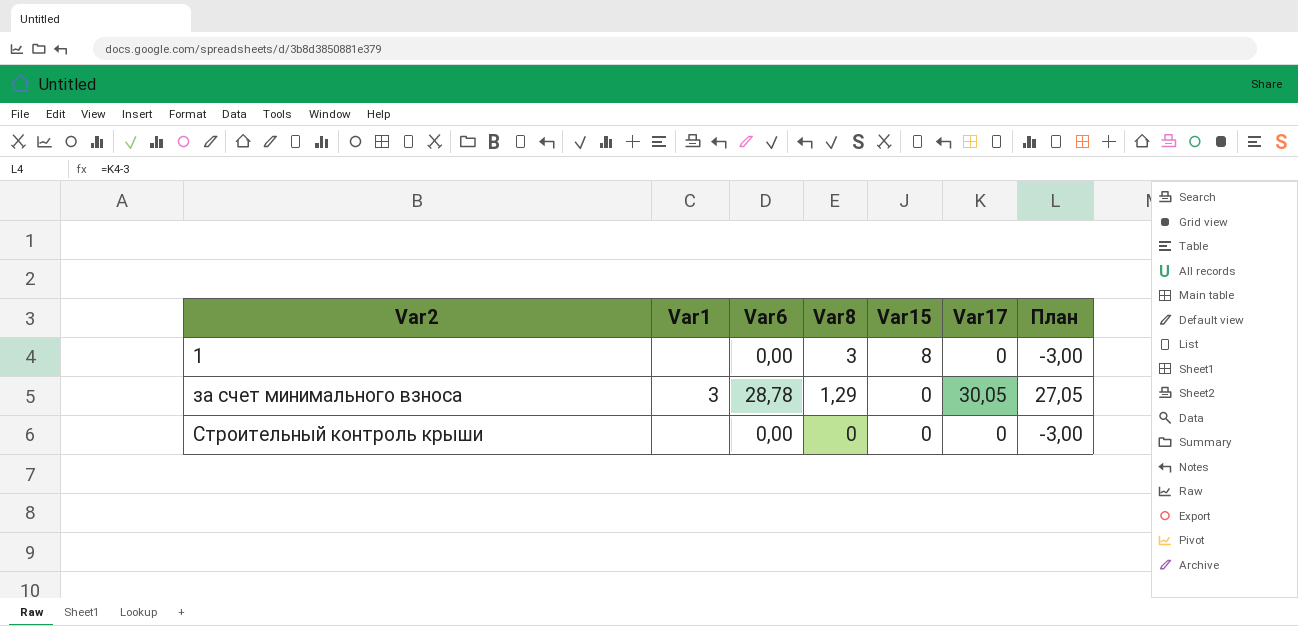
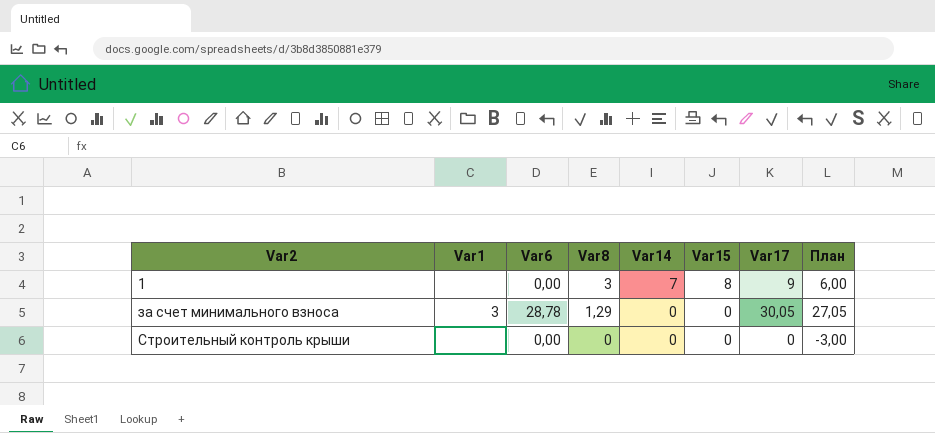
column Var14 | position: none -> 5
1 | Var17: 0 -> 9
1 | План: -3,00 -> 6,00

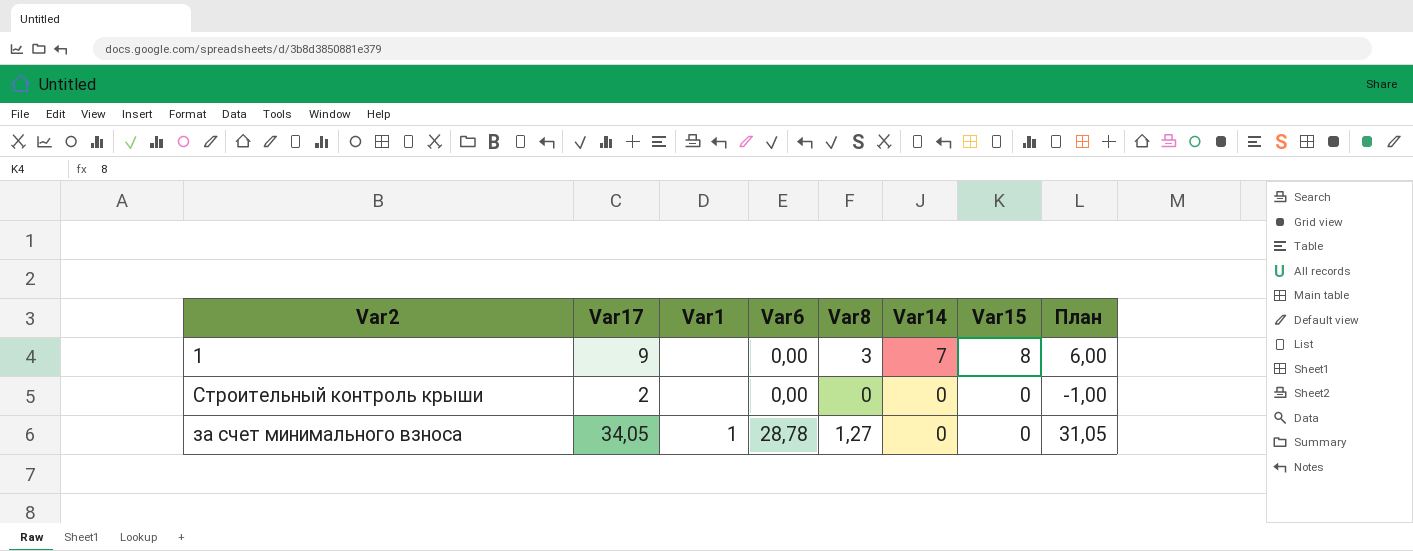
row order: Var2 ascending -> Var6 ascending
column Var17 | position: 7 -> 2
Строительный контроль крыши | Var17: 0 -> 2
Строительный контроль крыши | План: -3,00 -> -1,00
за счет минимального взноса | Var17: 30,05 -> 34,05
за счет минимального взноса | Var1: 3 -> 1
за счет минимального взноса | Var8: 1,29 -> 1,27
за счет минимального взноса | План: 27,05 -> 31,05

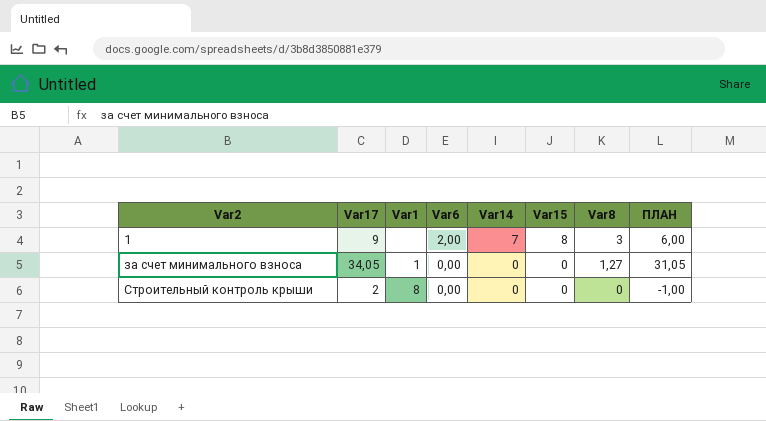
row order: Var6 ascending -> Var2 ascending
column Var8 | position: 5 -> 7
column name: План -> ПЛАН
1 | Var6: 0,00 -> 2,00
за счет минимального взноса | Var6: 28,78 -> 0,00
Строительный контроль крыши | Var1: none -> 8

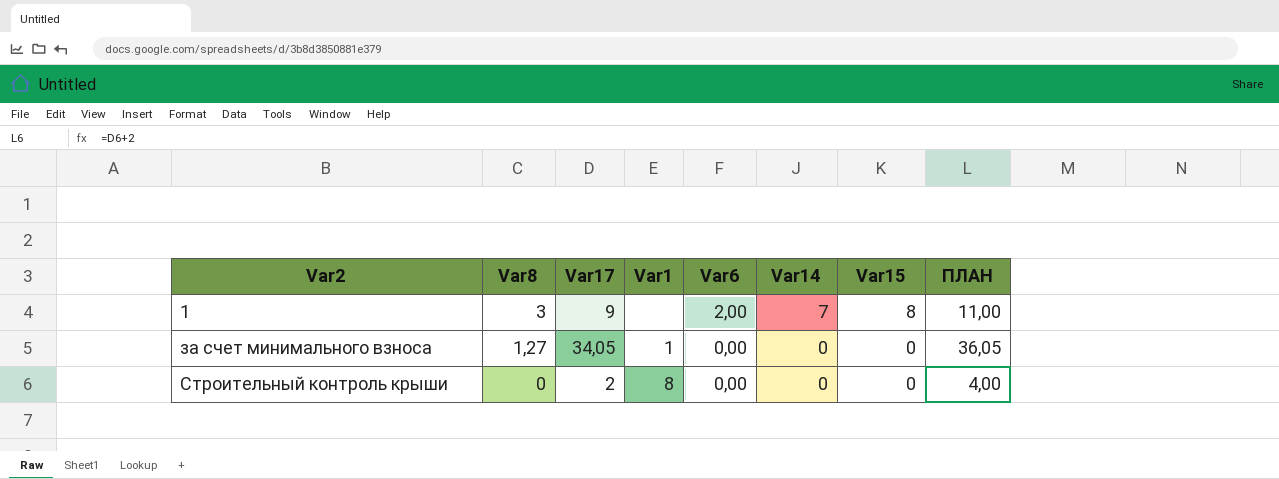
column Var8 | position: 7 -> 2
column ПЛАН | formula: [Var17] - 3 -> [Var17] + 2

